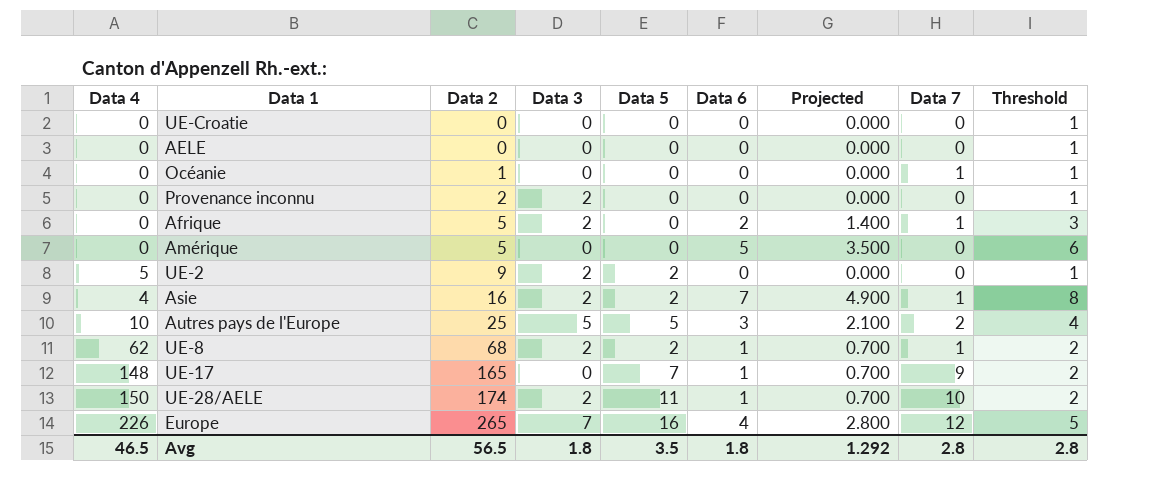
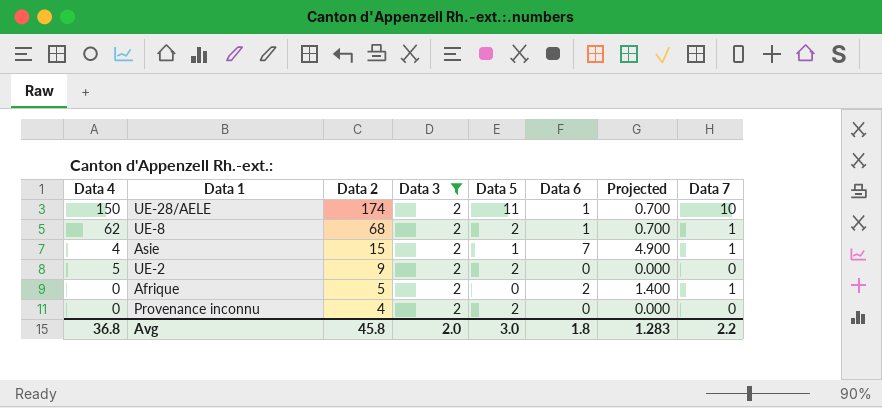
filter: none -> Data 3 = 2
row order: Data 2 ascending -> Data 2 descending
column Threshold | formula: [Data 6] + 1 -> none
Asie | Data 2: 16 -> 15
Asie | Data 5: 2 -> 1
Provenance inconnu | Data 2: 2 -> 4
Provenance inconnu | Data 5: 0 -> 2
Avg | Data 4: 46.5 -> 36.8
Avg | Data 2: 56.5 -> 45.8
Avg | Data 3: 1.8 -> 2.0
Avg | Data 5: 3.5 -> 3.0
Avg | Projected: 1.292 -> 1.283
Avg | Data 7: 2.8 -> 2.2

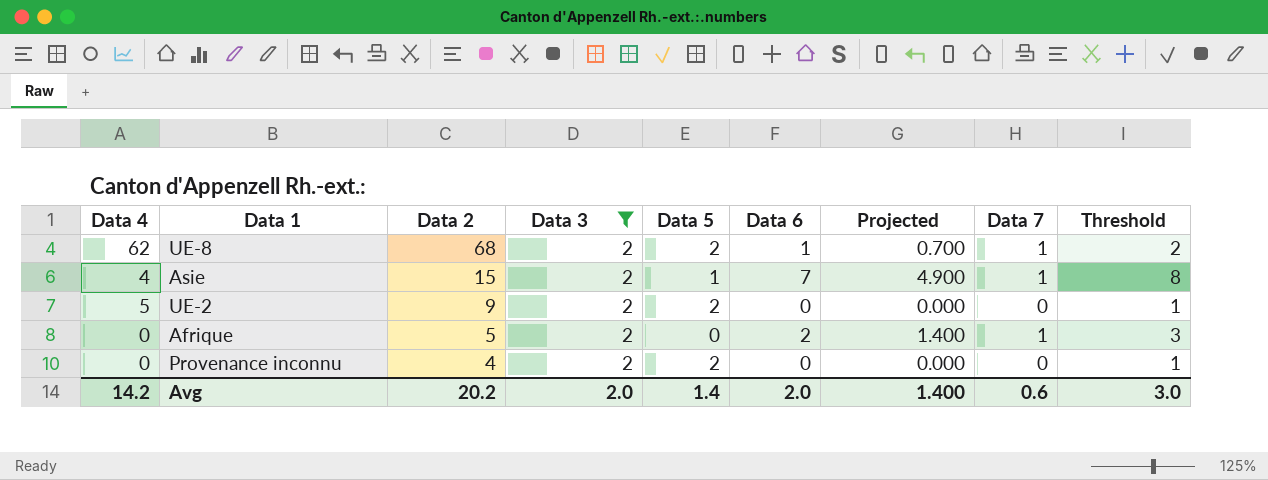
column Threshold | formula: none -> [Data 6] + 1
row UE-28/AELE: 150 | 174 | 2 | 11 | 1 | 0.700 | 10 -> none
Avg | Data 4: 36.8 -> 14.2
Avg | Data 2: 45.8 -> 20.2
Avg | Data 5: 3.0 -> 1.4
Avg | Data 6: 1.8 -> 2.0
Avg | Projected: 1.283 -> 1.400
Avg | Data 7: 2.2 -> 0.6

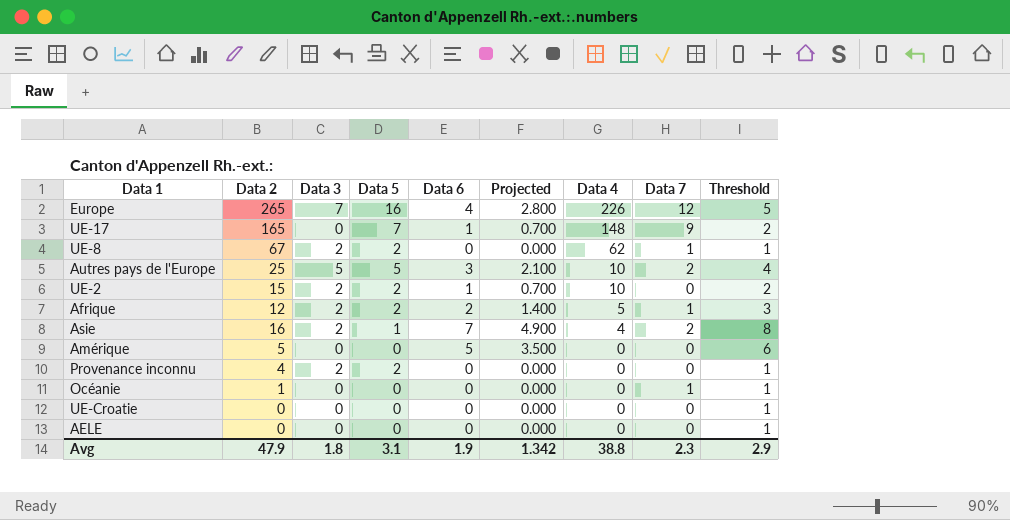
filter: Data 3 = 2 -> none
row order: Data 2 descending -> Data 4 descending
column Data 4 | position: 1 -> 7
UE-8 | Data 2: 68 -> 67
UE-8 | Data 6: 1 -> 0
UE-8 | Projected: 0.700 -> 0.000
UE-8 | Threshold: 2 -> 1
UE-2 | Data 2: 9 -> 15
UE-2 | Data 6: 0 -> 1
UE-2 | Projected: 0.000 -> 0.700
UE-2 | Data 4: 5 -> 10
UE-2 | Threshold: 1 -> 2
Afrique | Data 2: 5 -> 12
Afrique | Data 5: 0 -> 2
Afrique | Data 4: 0 -> 5
Asie | Data 2: 15 -> 16
Asie | Data 7: 1 -> 2
Avg | Data 2: 20.2 -> 47.9
Avg | Data 3: 2.0 -> 1.8
Avg | Data 5: 1.4 -> 3.1
Avg | Data 6: 2.0 -> 1.9
Avg | Projected: 1.400 -> 1.342
Avg | Data 4: 14.2 -> 38.8
Avg | Data 7: 0.6 -> 2.3
Avg | Threshold: 3.0 -> 2.9

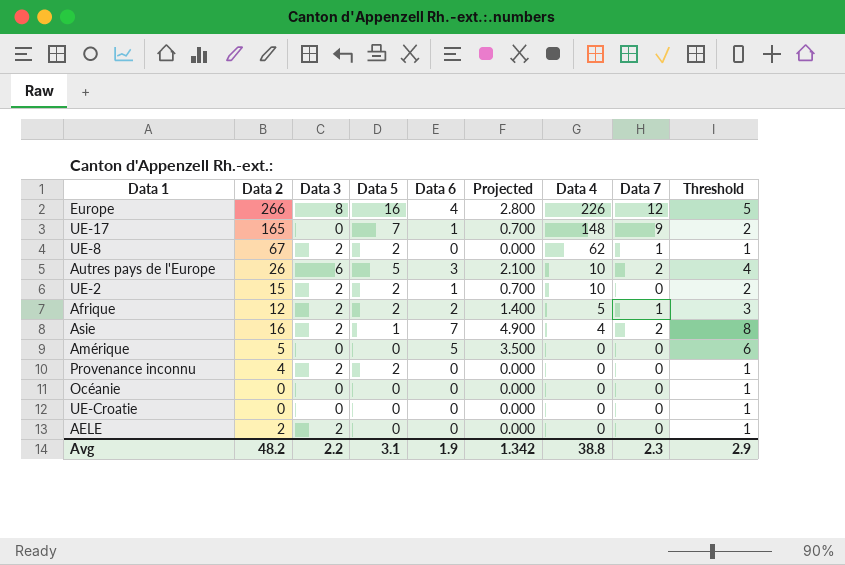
Europe | Data 2: 265 -> 266
Europe | Data 3: 7 -> 8
Autres pays de l'Europe | Data 2: 25 -> 26
Autres pays de l'Europe | Data 3: 5 -> 6
Océanie | Data 2: 1 -> 0
Océanie | Data 7: 1 -> 0
AELE | Data 2: 0 -> 2
AELE | Data 3: 0 -> 2
Avg | Data 2: 47.9 -> 48.2
Avg | Data 3: 1.8 -> 2.2

